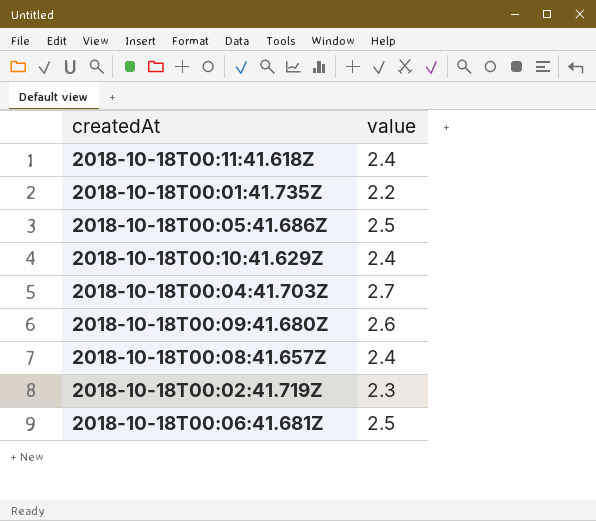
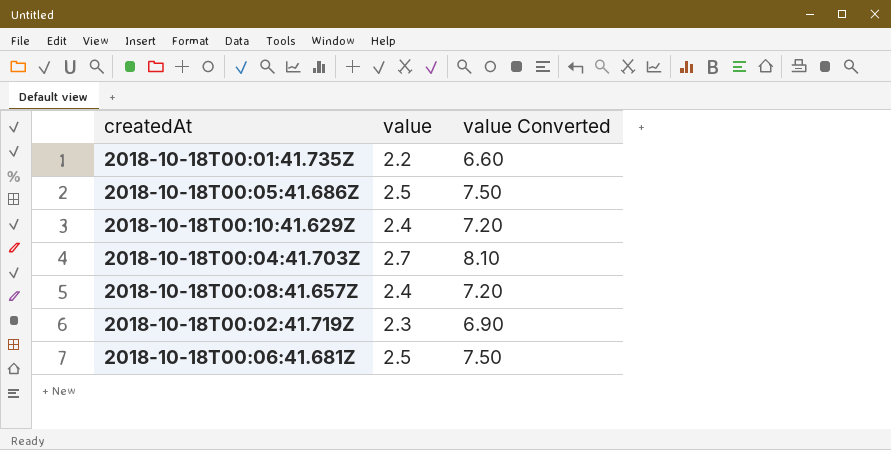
column value Converted | formula: none -> [value] * 3
row 2018-10-18T00:11:41.618Z: 2.4 -> none
row 2018-10-18T00:09:41.680Z: 2.6 -> none

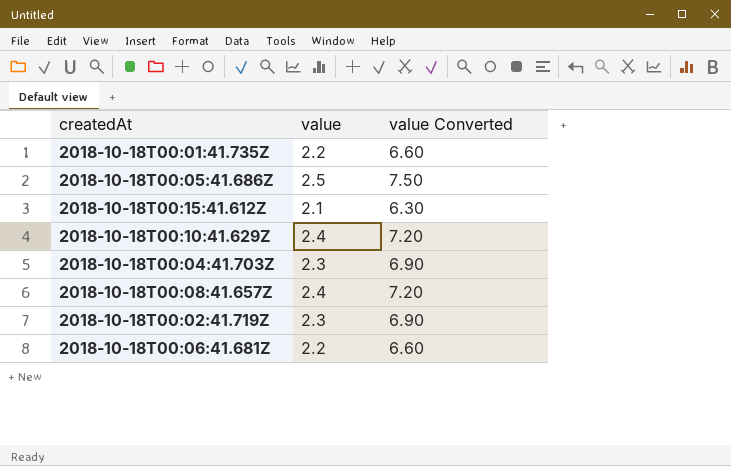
row 2018-10-18T00:15:41.612Z: none -> 2.1 | 6.30
2018-10-18T00:04:41.703Z | value: 2.7 -> 2.3
2018-10-18T00:04:41.703Z | value Converted: 8.10 -> 6.90
2018-10-18T00:06:41.681Z | value: 2.5 -> 2.2
2018-10-18T00:06:41.681Z | value Converted: 7.50 -> 6.60

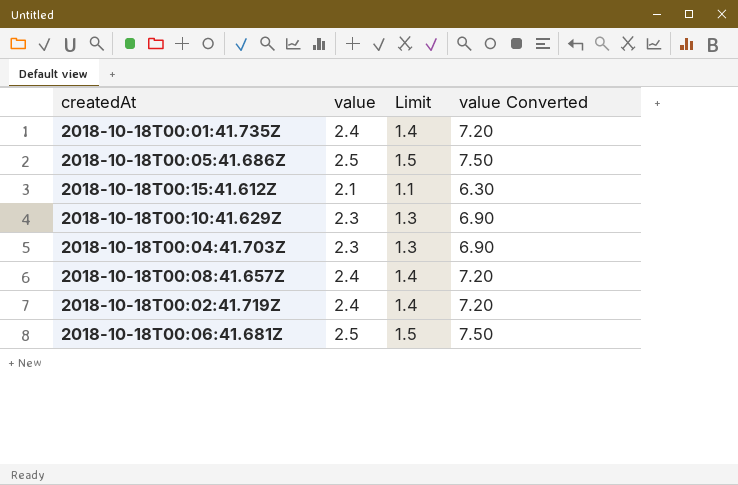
column Limit | formula: none -> [value] - 1
2018-10-18T00:01:41.735Z | value: 2.2 -> 2.4
2018-10-18T00:01:41.735Z | value Converted: 6.60 -> 7.20
2018-10-18T00:10:41.629Z | value: 2.4 -> 2.3
2018-10-18T00:10:41.629Z | value Converted: 7.20 -> 6.90
2018-10-18T00:02:41.719Z | value: 2.3 -> 2.4
2018-10-18T00:02:41.719Z | value Converted: 6.90 -> 7.20
2018-10-18T00:06:41.681Z | value: 2.2 -> 2.5
2018-10-18T00:06:41.681Z | value Converted: 6.60 -> 7.50

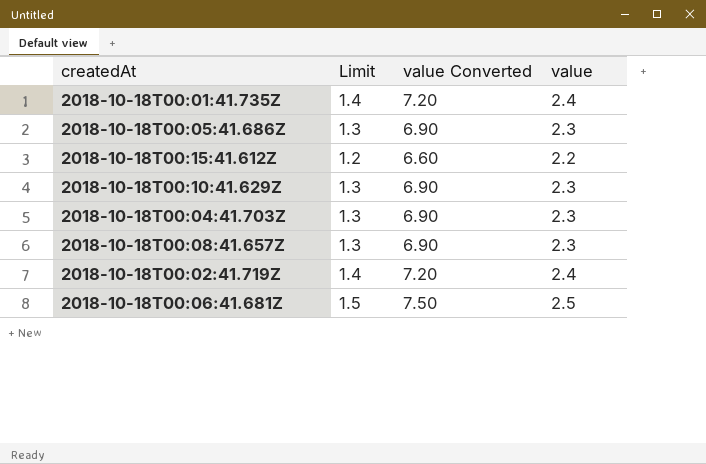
column value | position: 2 -> 4
2018-10-18T00:05:41.686Z | Limit: 1.5 -> 1.3
2018-10-18T00:05:41.686Z | value Converted: 7.50 -> 6.90
2018-10-18T00:05:41.686Z | value: 2.5 -> 2.3
2018-10-18T00:15:41.612Z | Limit: 1.1 -> 1.2
2018-10-18T00:15:41.612Z | value Converted: 6.30 -> 6.60
2018-10-18T00:15:41.612Z | value: 2.1 -> 2.2
2018-10-18T00:08:41.657Z | Limit: 1.4 -> 1.3
2018-10-18T00:08:41.657Z | value Converted: 7.20 -> 6.90
2018-10-18T00:08:41.657Z | value: 2.4 -> 2.3

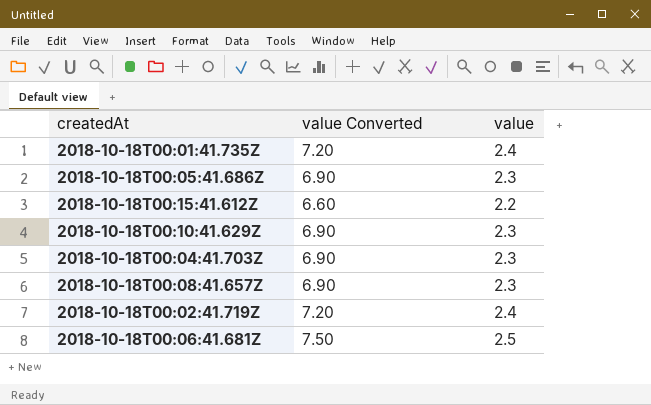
column Limit | formula: [value] - 1 -> none

